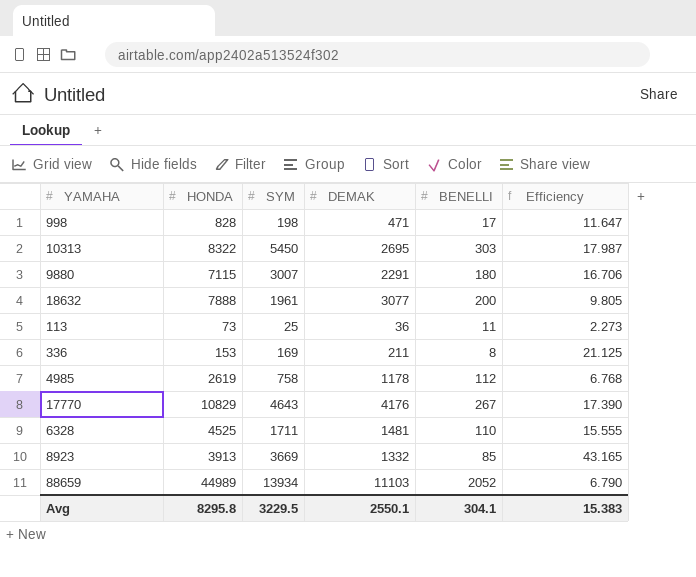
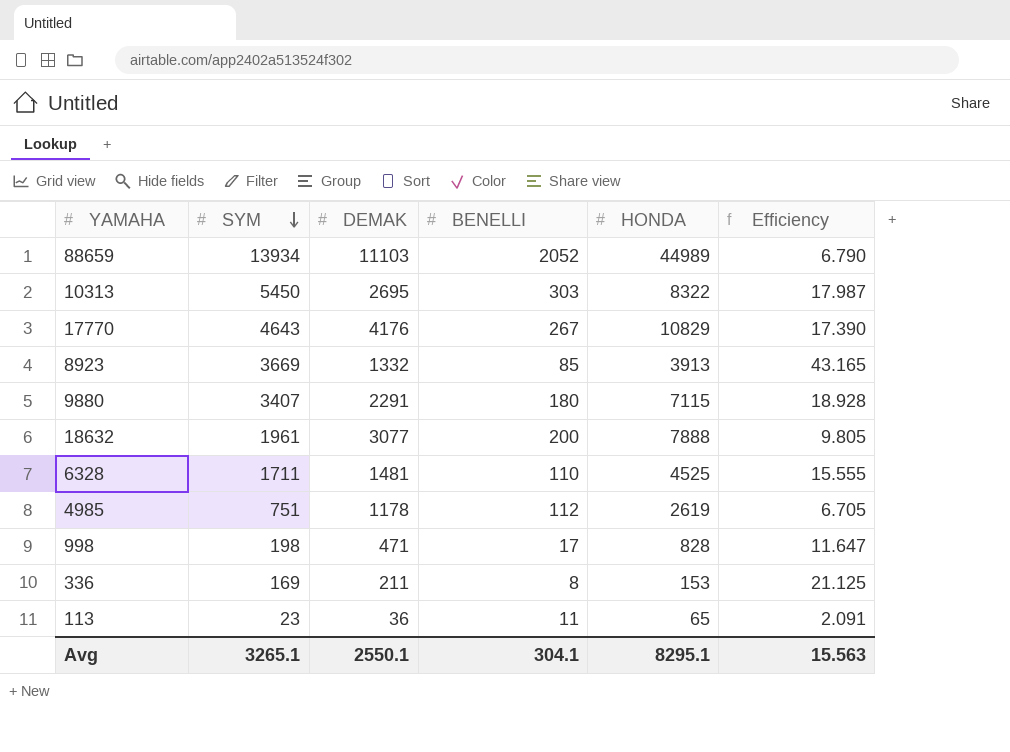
row order: none -> SYM descending
column HONDA | position: 2 -> 5
9880 | SYM: 3007 -> 3407
9880 | Efficiency: 16.706 -> 18.928
4985 | SYM: 758 -> 751
4985 | Efficiency: 6.768 -> 6.705
113 | SYM: 25 -> 23
113 | HONDA: 73 -> 65
113 | Efficiency: 2.273 -> 2.091
Avg | SYM: 3229.5 -> 3265.1
Avg | HONDA: 8295.8 -> 8295.1
Avg | Efficiency: 15.383 -> 15.563

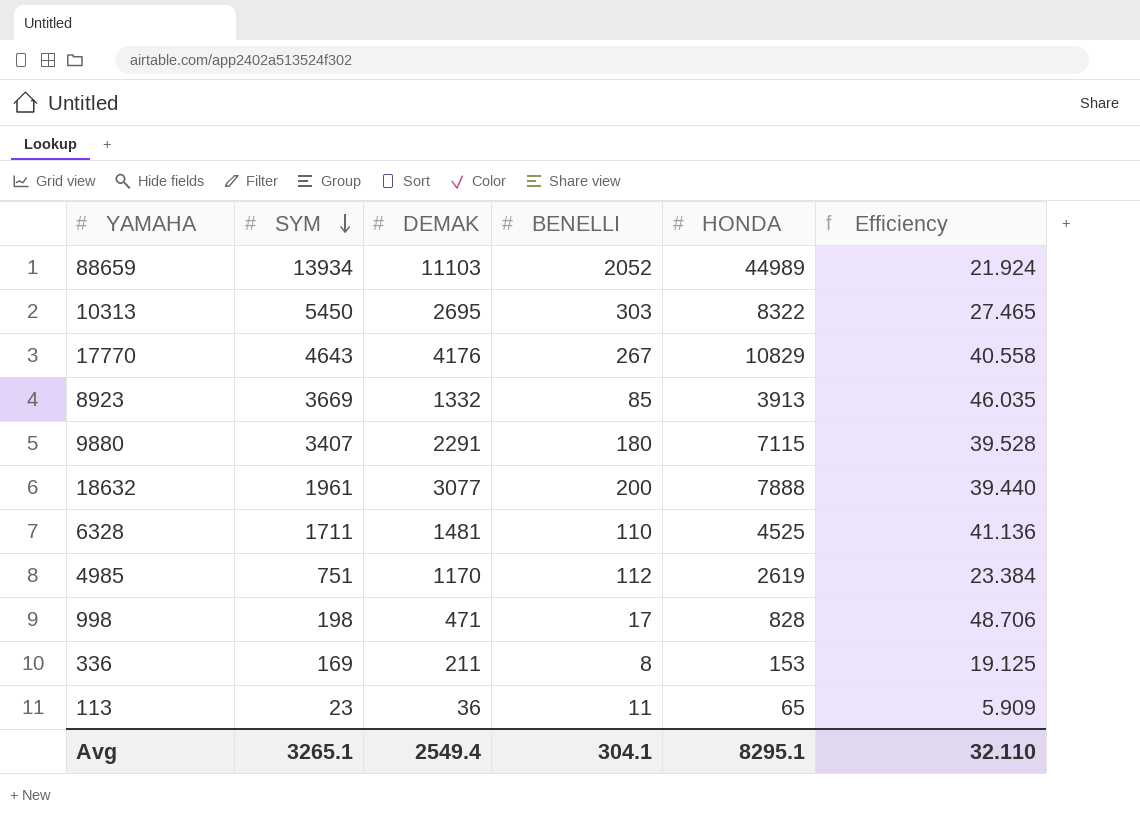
column Efficiency | formula: [SYM] / [BENELLI] -> [HONDA] / [BENELLI]
4985 | DEMAK: 1178 -> 1170
Avg | DEMAK: 2550.1 -> 2549.4
Avg | Efficiency: 15.563 -> 32.110

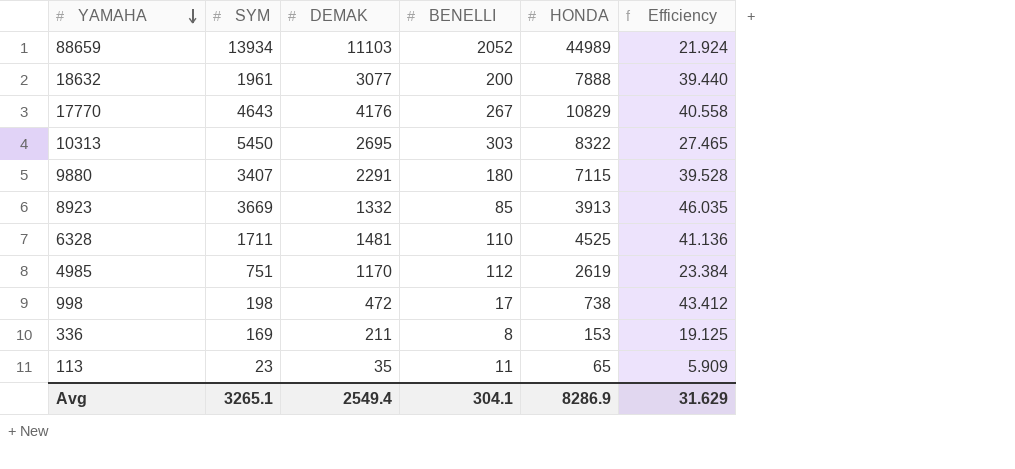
row order: SYM descending -> YAMAHA descending
998 | DEMAK: 471 -> 472
998 | HONDA: 828 -> 738
998 | Efficiency: 48.706 -> 43.412
113 | DEMAK: 36 -> 35
Avg | HONDA: 8295.1 -> 8286.9
Avg | Efficiency: 32.110 -> 31.629

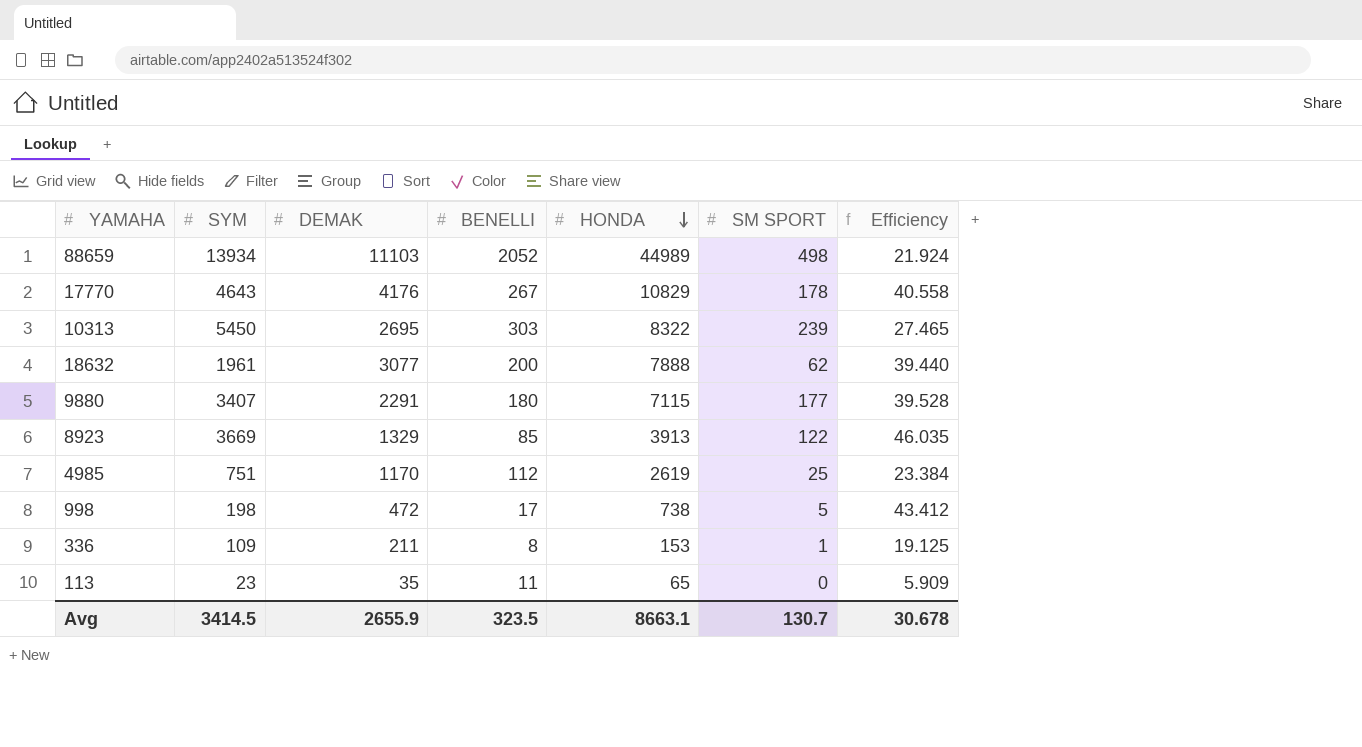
row order: YAMAHA descending -> HONDA descending
column SM SPORT | position: none -> 6
row 6328: 1711 | 1481 | 110 | 4525 | 41.136 -> none
8923 | DEMAK: 1332 -> 1329
336 | SYM: 169 -> 109
Avg | SYM: 3265.1 -> 3414.5
Avg | DEMAK: 2549.4 -> 2655.9
Avg | BENELLI: 304.1 -> 323.5
Avg | HONDA: 8286.9 -> 8663.1
Avg | Efficiency: 31.629 -> 30.678

